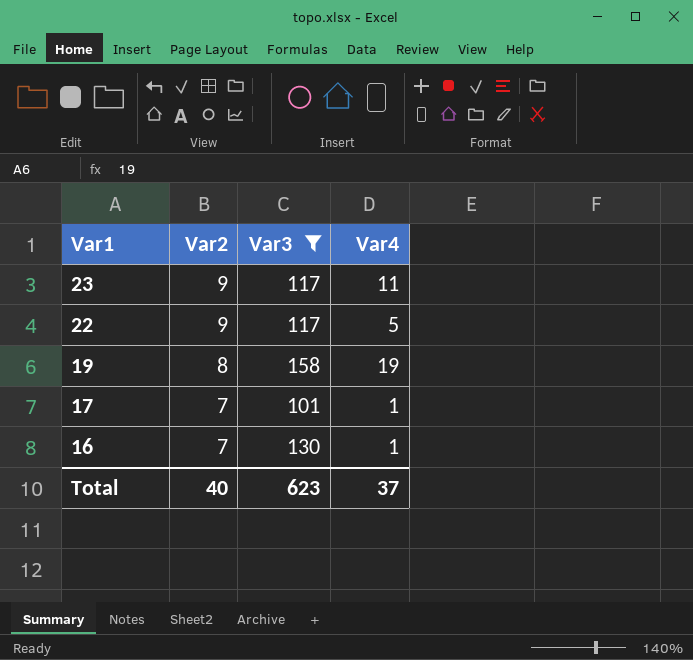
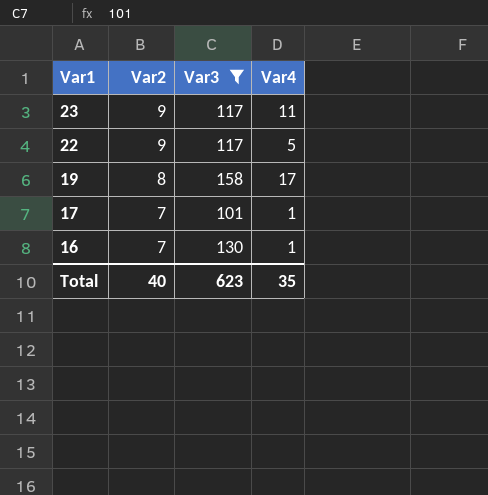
19 | Var4: 19 -> 17
Total | Var4: 37 -> 35

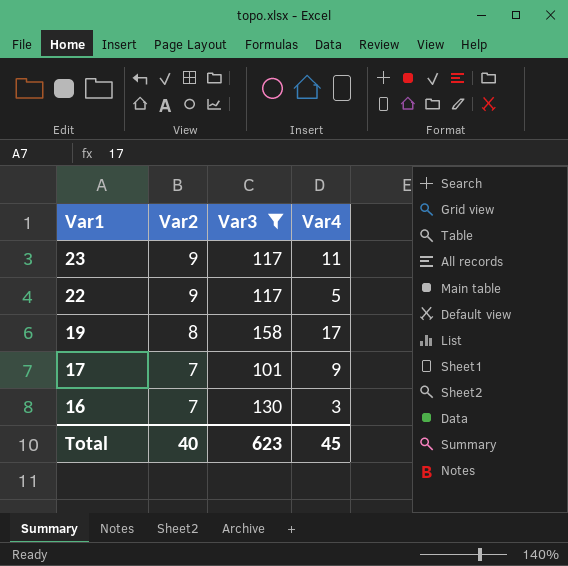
17 | Var4: 1 -> 9
16 | Var4: 1 -> 3
Total | Var4: 35 -> 45

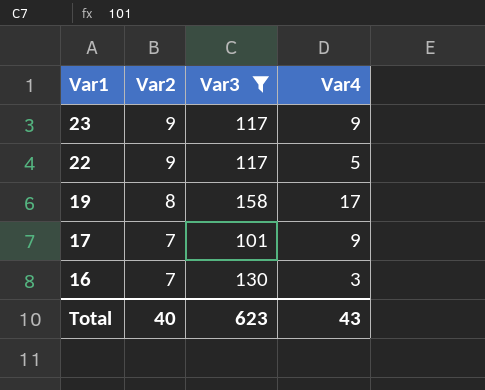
23 | Var4: 11 -> 9
Total | Var4: 45 -> 43

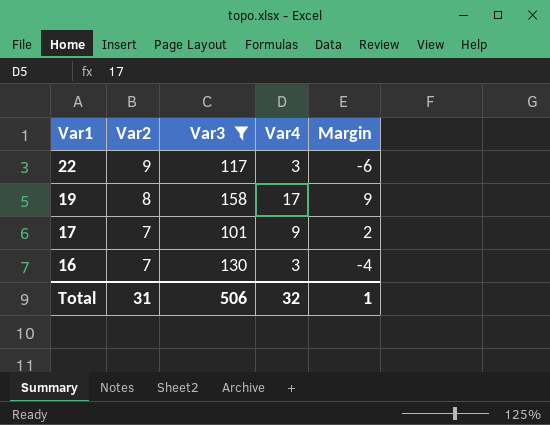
column Margin | formula: none -> [Var4] - [Var2]
row 23: 9 | 117 | 9 -> none
22 | Var4: 5 -> 3
Total | Var2: 40 -> 31
Total | Var3: 623 -> 506
Total | Var4: 43 -> 32

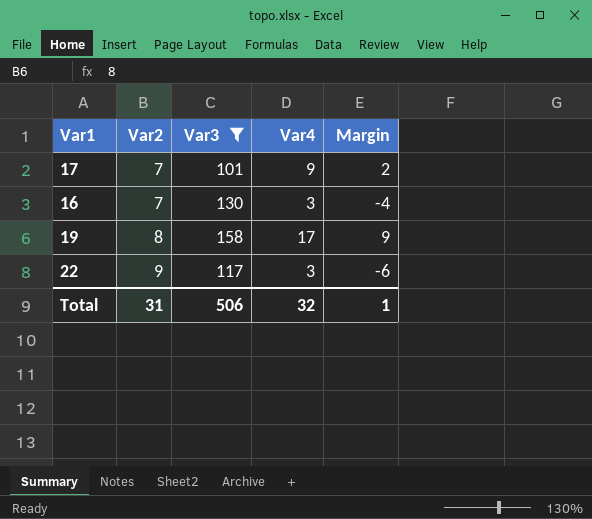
row order: Var1 descending -> Var2 ascending

